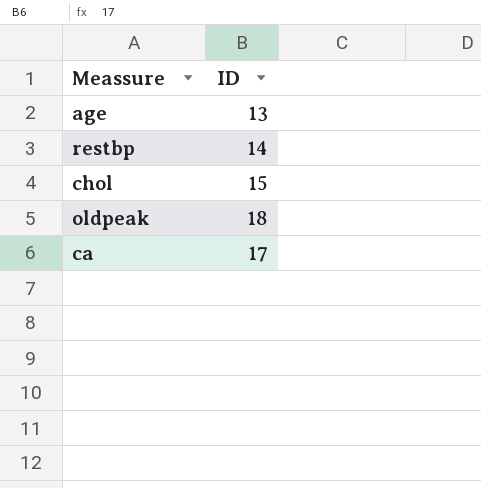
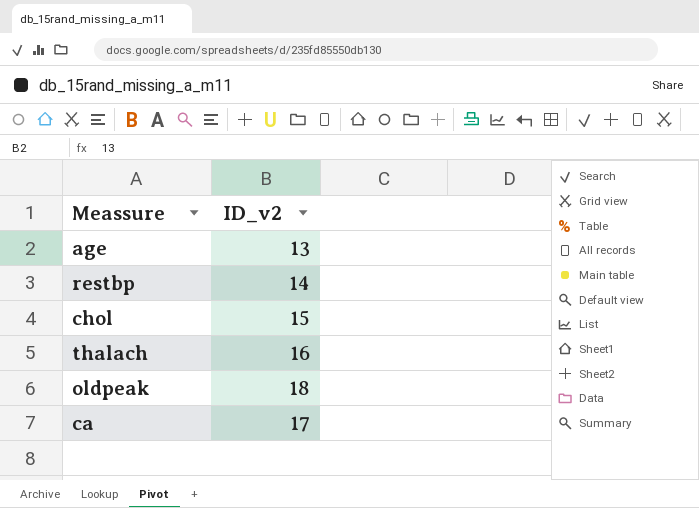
column name: ID -> ID_v2
row thalach: none -> 16

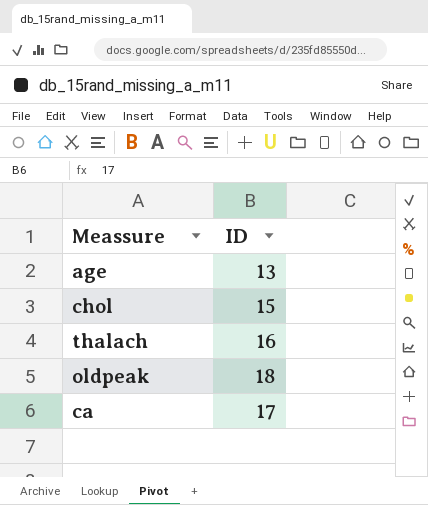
column name: ID_v2 -> ID
row restbp: 14 -> none

